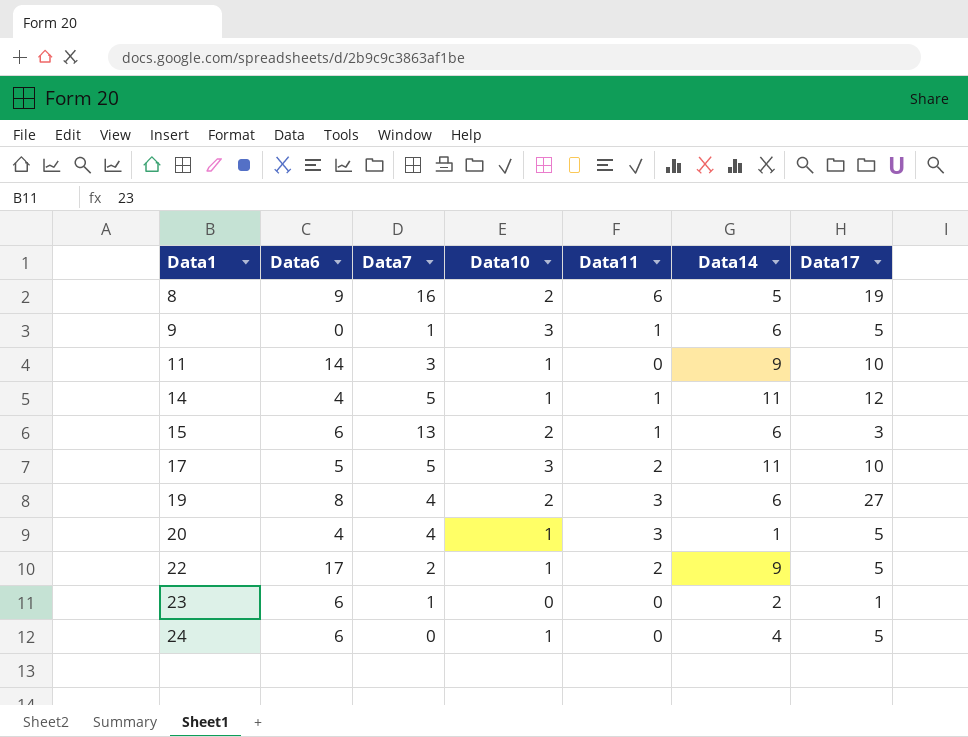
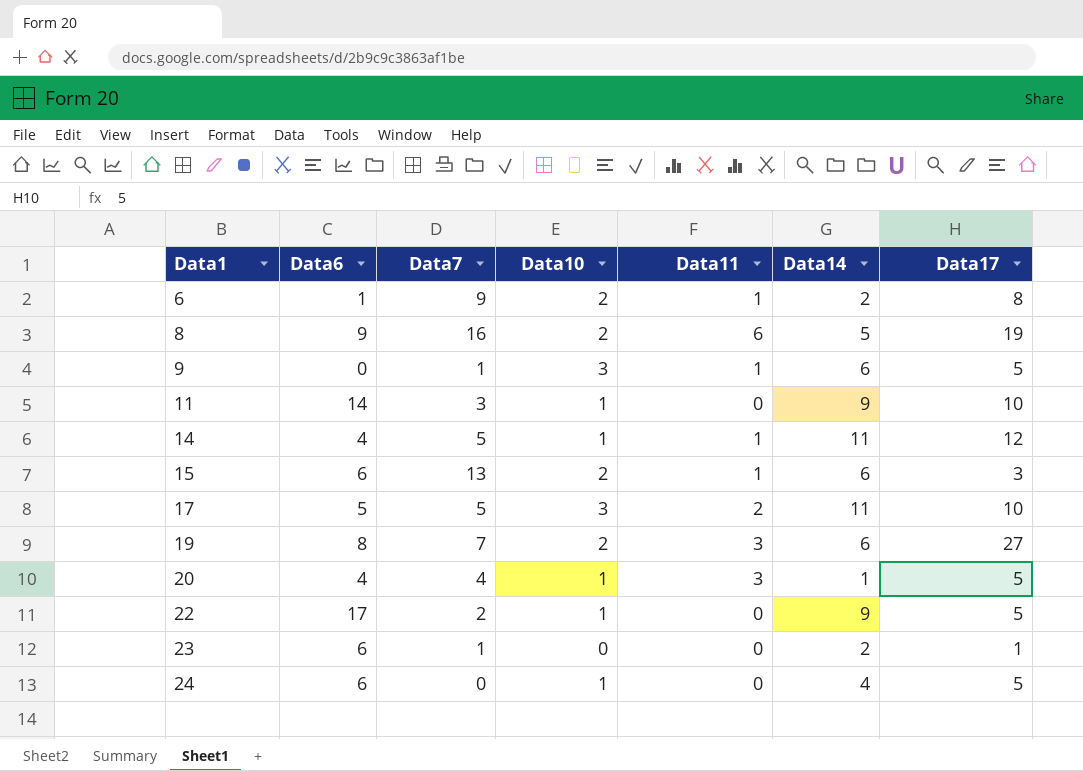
row 6: none -> 1 | 9 | 2 | 1 | 2 | 8
19 | Data7: 4 -> 7
22 | Data11: 2 -> 0

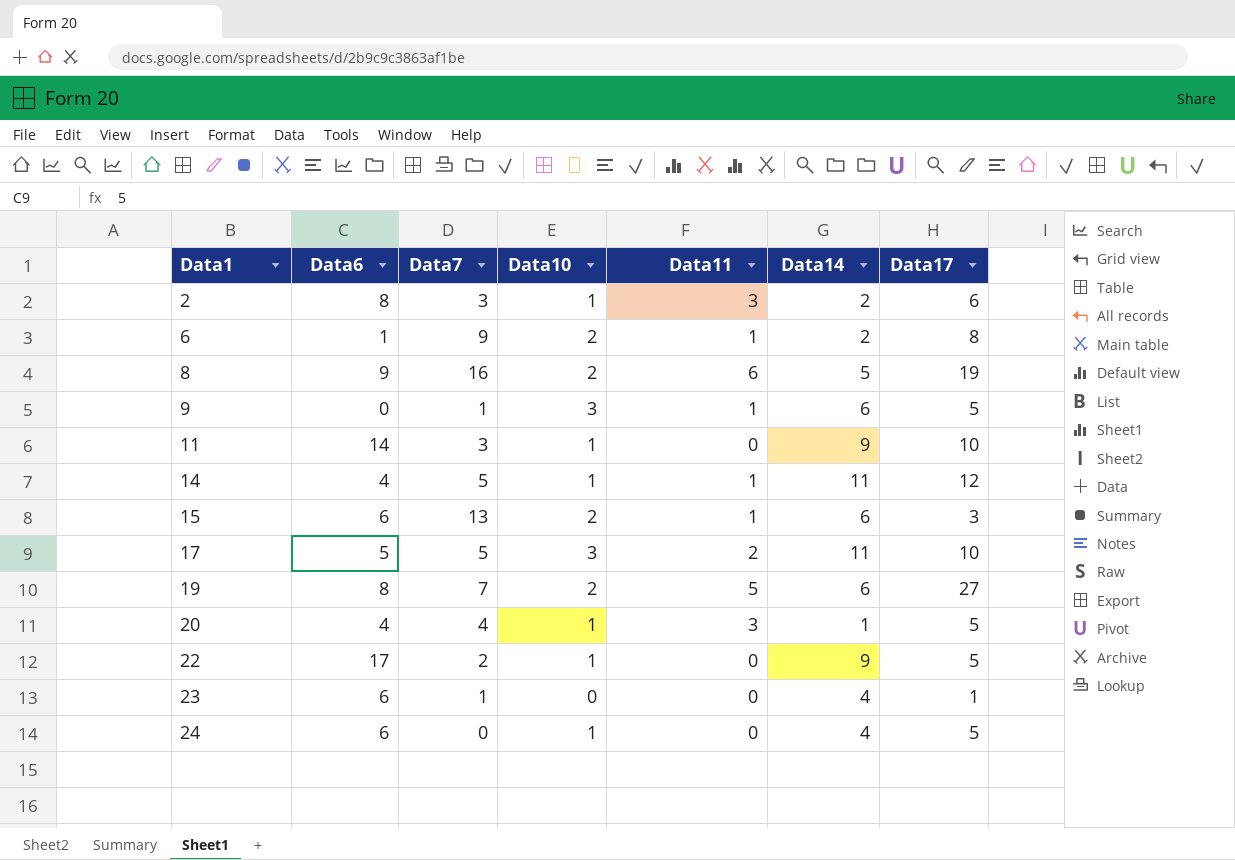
row 2: none -> 8 | 3 | 1 | 3 | 2 | 6
19 | Data11: 3 -> 5
23 | Data14: 2 -> 4

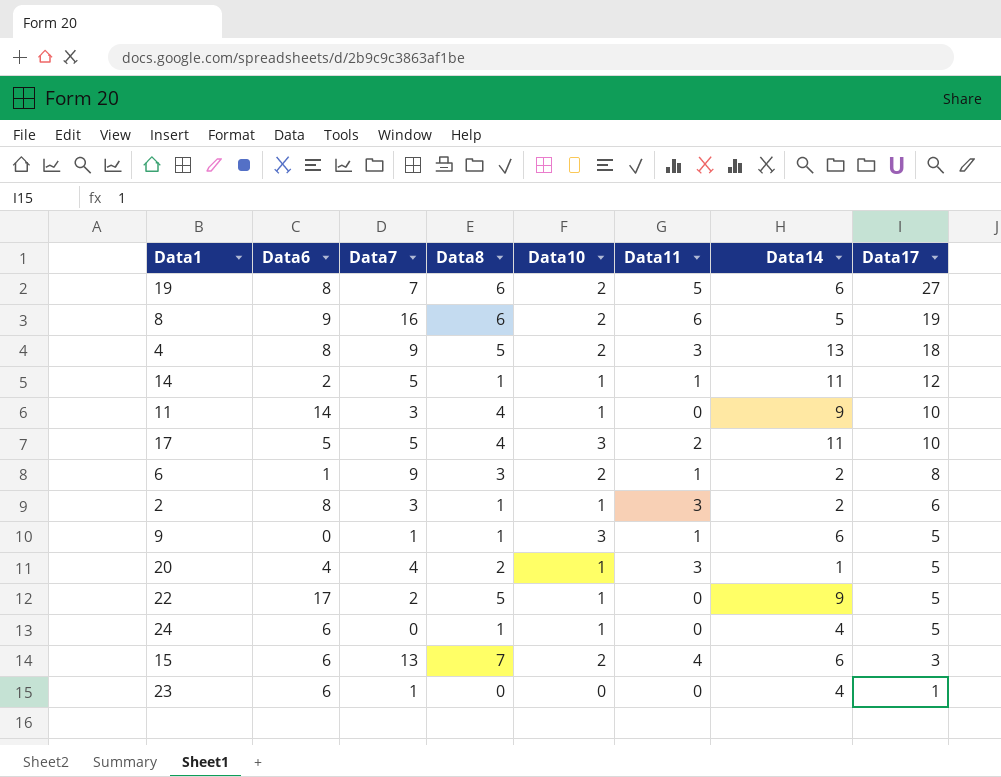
row order: Data1 ascending -> Data17 descending
column Data8 | position: none -> 4
row 4: none -> 8 | 9 | 5 | 2 | 3 | 13 | 18
14 | Data6: 4 -> 2
15 | Data11: 1 -> 4

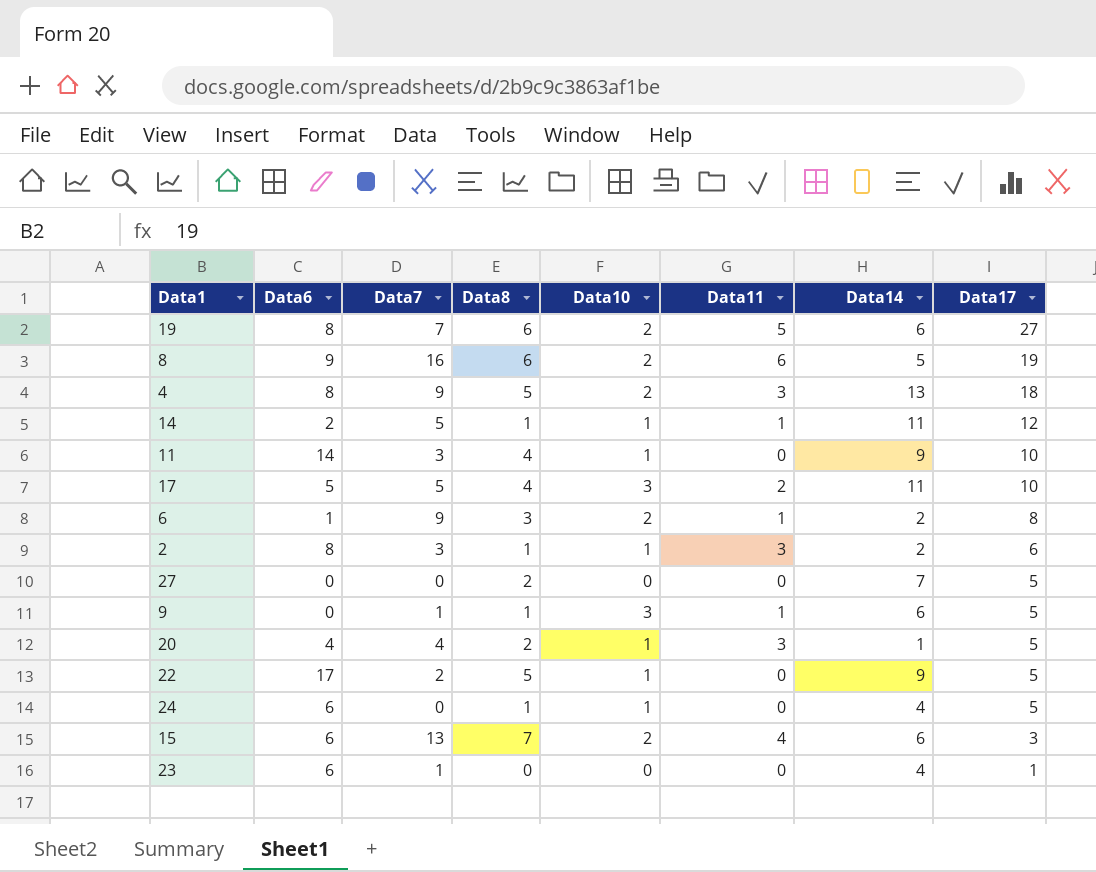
row 27: none -> 0 | 0 | 2 | 0 | 0 | 7 | 5

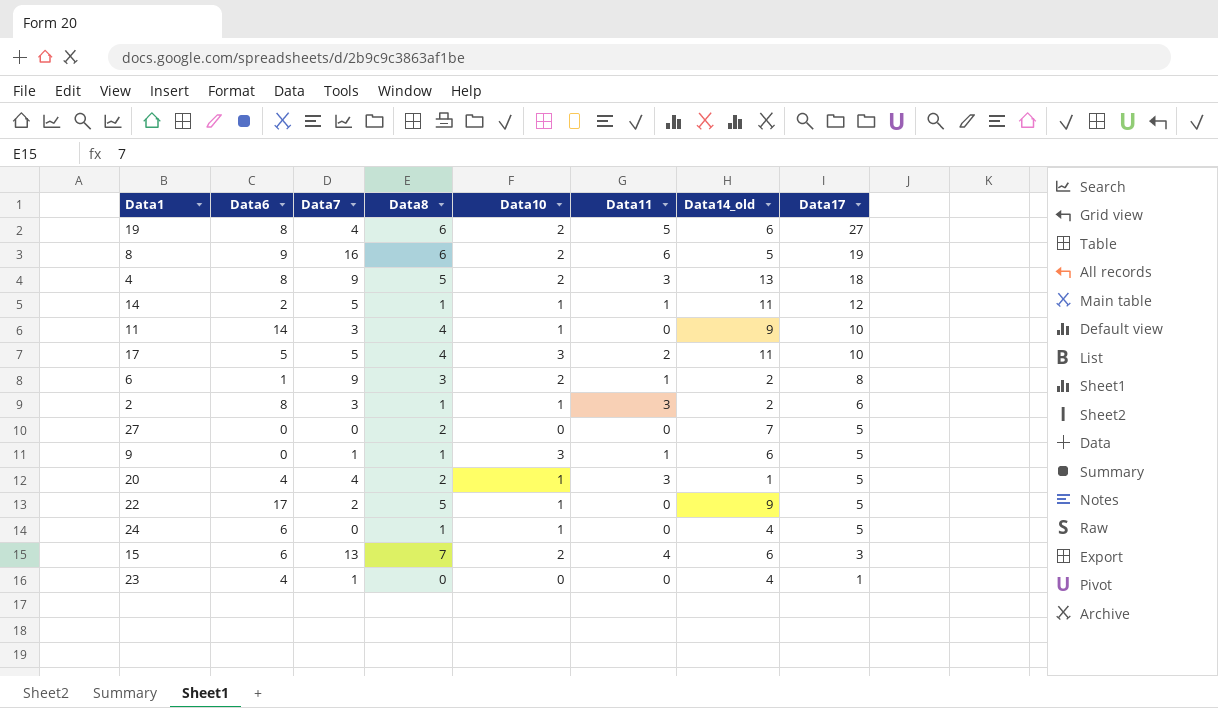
column name: Data14 -> Data14_old
19 | Data7: 7 -> 4
23 | Data6: 6 -> 4

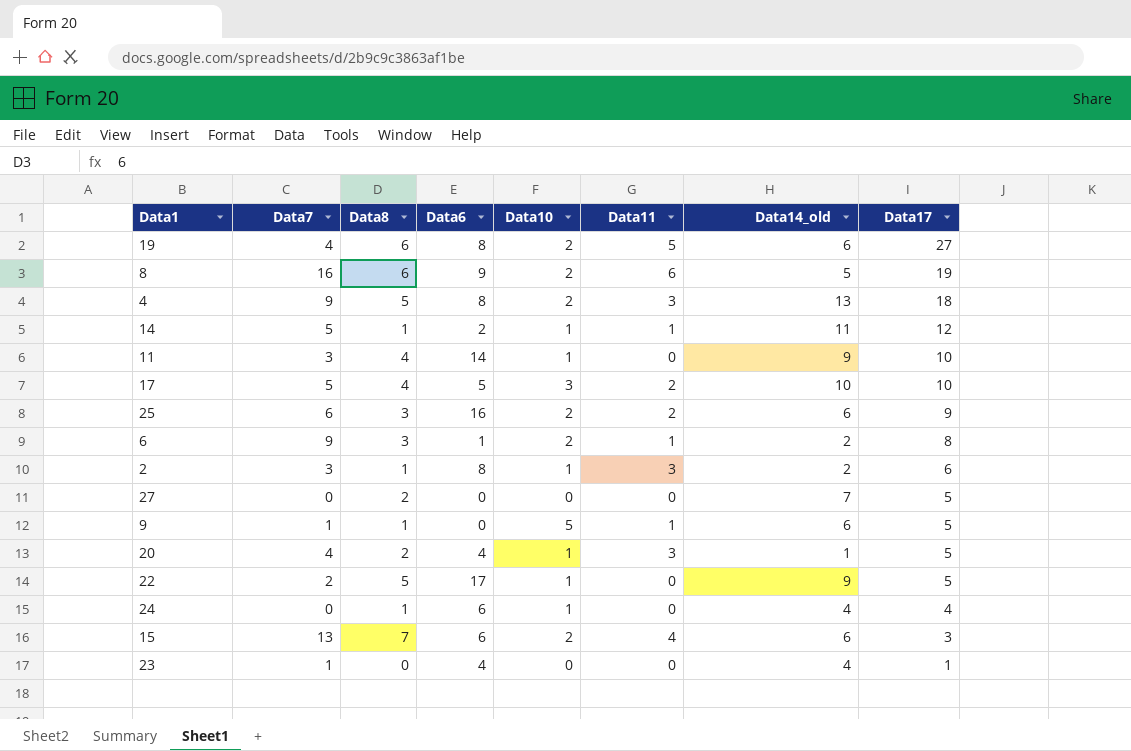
column Data6 | position: 2 -> 4
17 | Data14_old: 11 -> 10
row 25: none -> 6 | 3 | 16 | 2 | 2 | 6 | 9
9 | Data10: 3 -> 5
24 | Data17: 5 -> 4

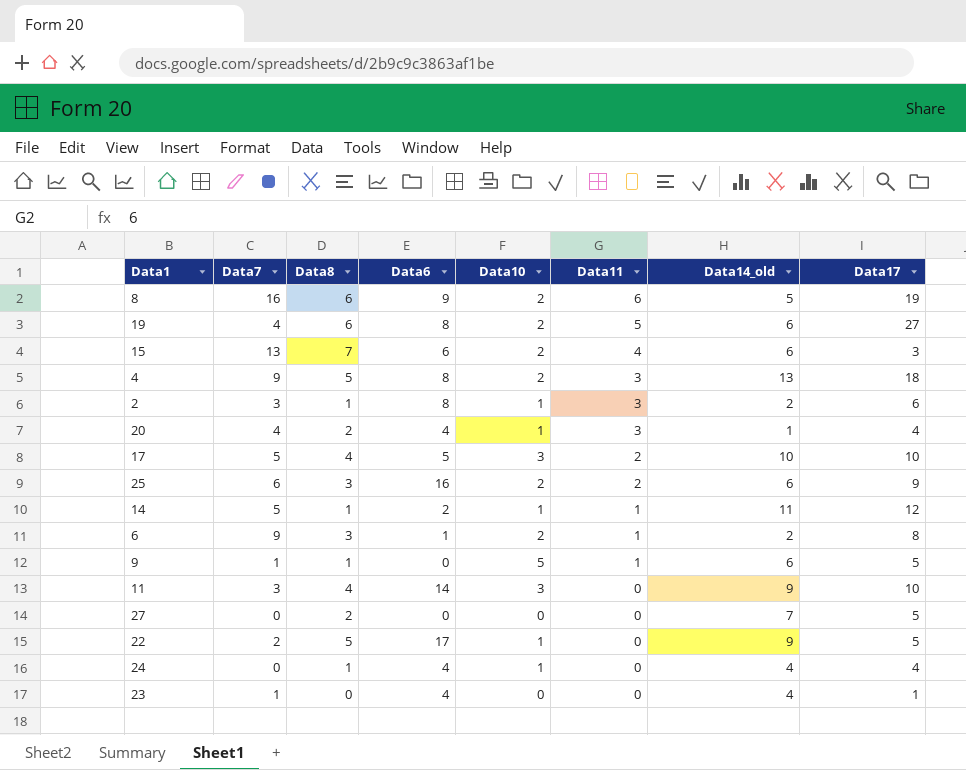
row order: Data17 descending -> Data11 descending
20 | Data17: 5 -> 4
11 | Data10: 1 -> 3
24 | Data6: 6 -> 4

